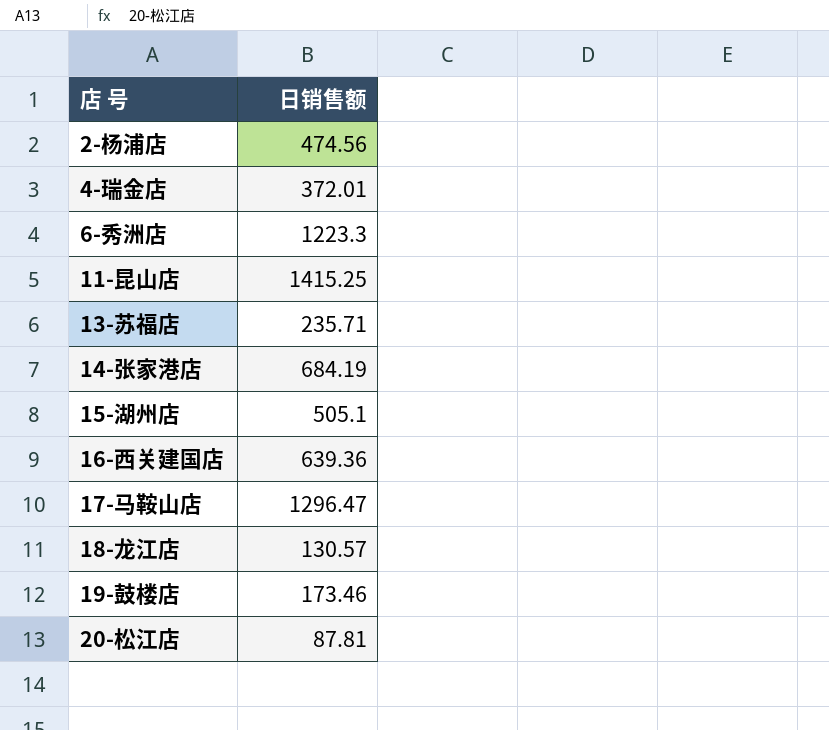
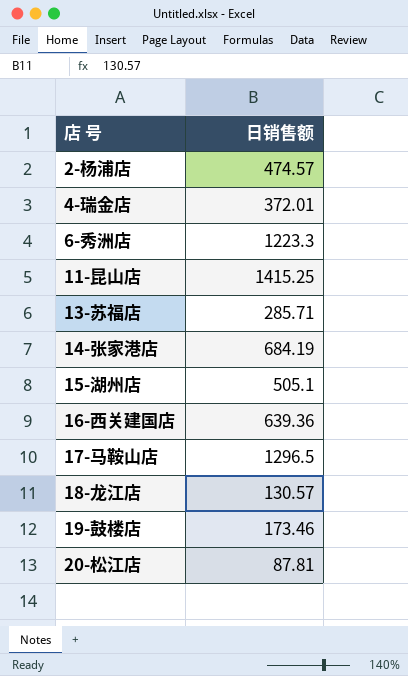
2-杨浦店 | 日销售额: 474.56 -> 474.57
13-苏福店 | 日销售额: 235.71 -> 285.71
17-马鞍山店 | 日销售额: 1296.47 -> 1296.5

